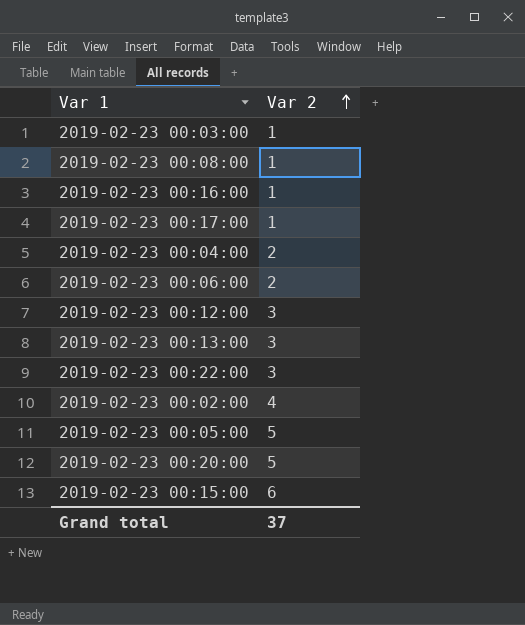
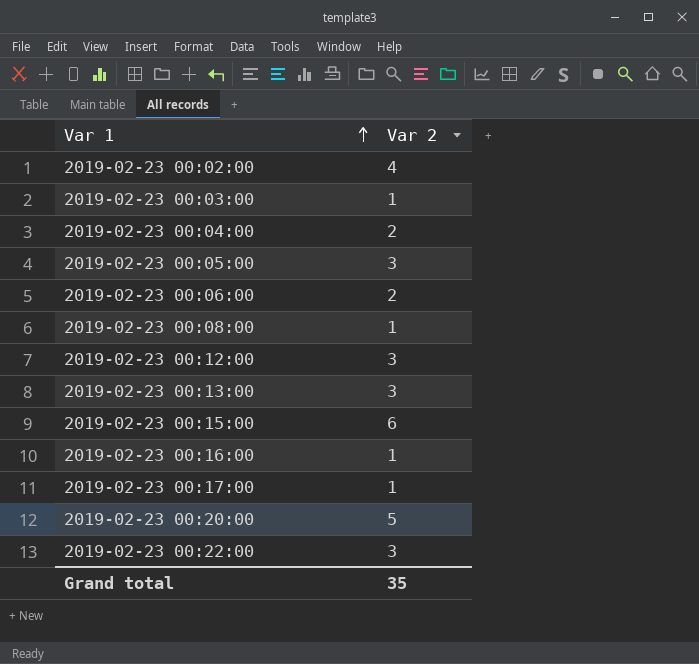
row order: Var 2 ascending -> Var 1 ascending
2019-02-23 00:05:00 | Var 2: 5 -> 3
Grand total | Var 2: 37 -> 35

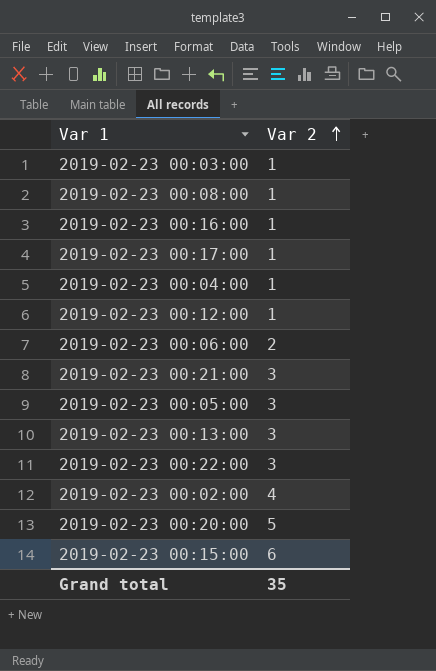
row order: Var 1 ascending -> Var 2 ascending
2019-02-23 00:04:00 | Var 2: 2 -> 1
2019-02-23 00:12:00 | Var 2: 3 -> 1
row 2019-02-23 00:21:00: none -> 3

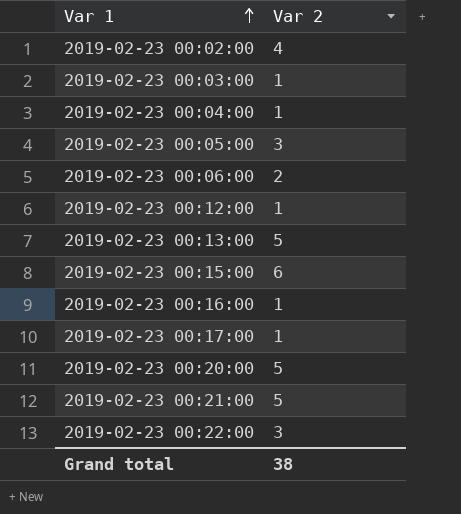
row order: Var 2 ascending -> Var 1 ascending
row 2019-02-23 00:08:00: 1 -> none
2019-02-23 00:13:00 | Var 2: 3 -> 5
2019-02-23 00:21:00 | Var 2: 3 -> 5
Grand total | Var 2: 35 -> 38

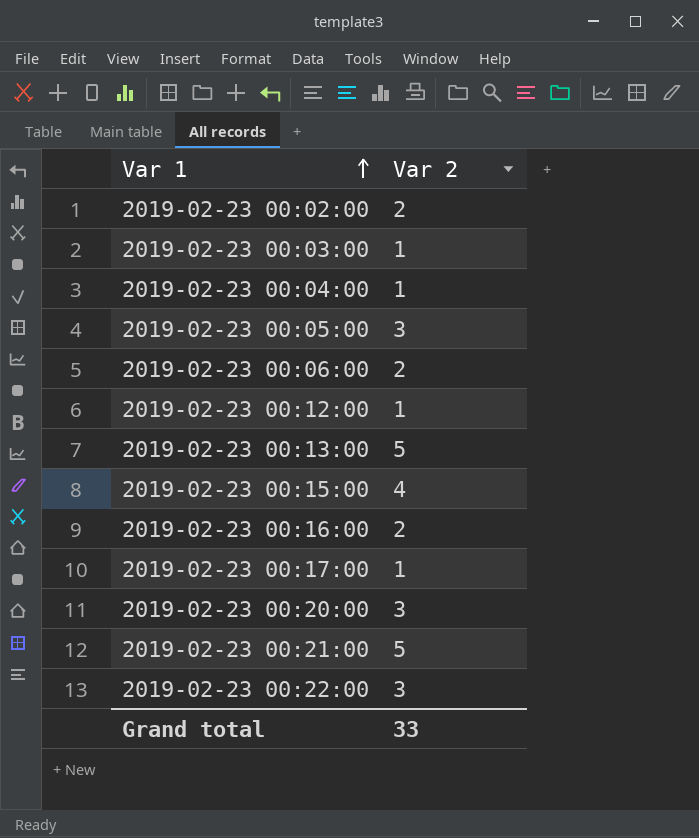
2019-02-23 00:02:00 | Var 2: 4 -> 2
2019-02-23 00:15:00 | Var 2: 6 -> 4
2019-02-23 00:16:00 | Var 2: 1 -> 2
2019-02-23 00:20:00 | Var 2: 5 -> 3
Grand total | Var 2: 38 -> 33

